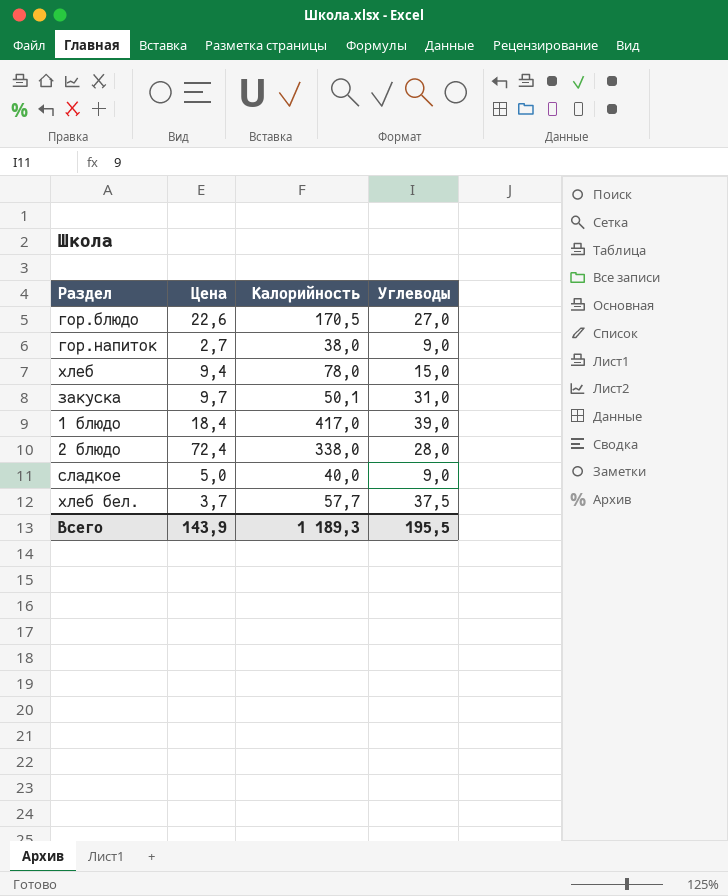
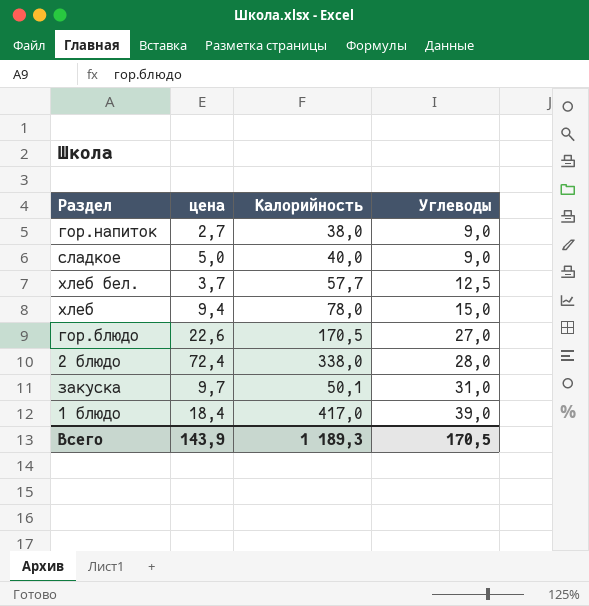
row order: none -> Углеводы ascending
column name: Цена -> цена
хлеб бел. | Углеводы: 37,5 -> 12,5
Всего | Углеводы: 195,5 -> 170,5

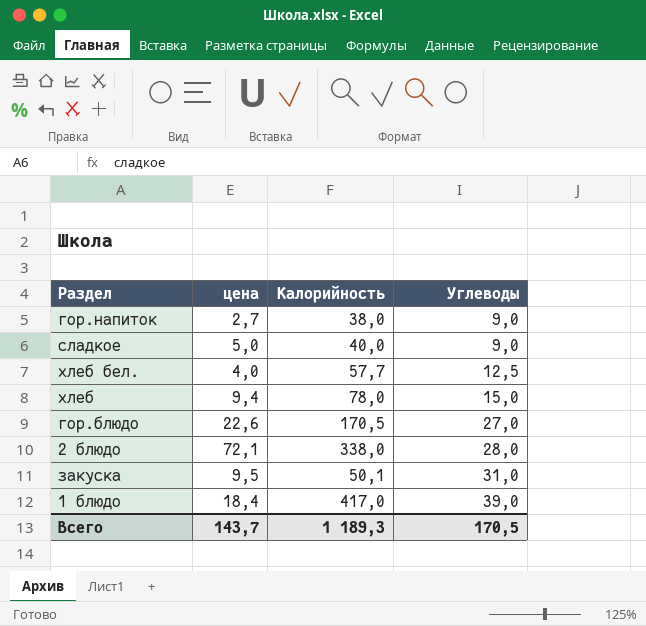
хлеб бел. | цена: 3,7 -> 4,0
2 блюдо | цена: 72,4 -> 72,1
закуска | цена: 9,7 -> 9,5
Всего | цена: 143,9 -> 143,7

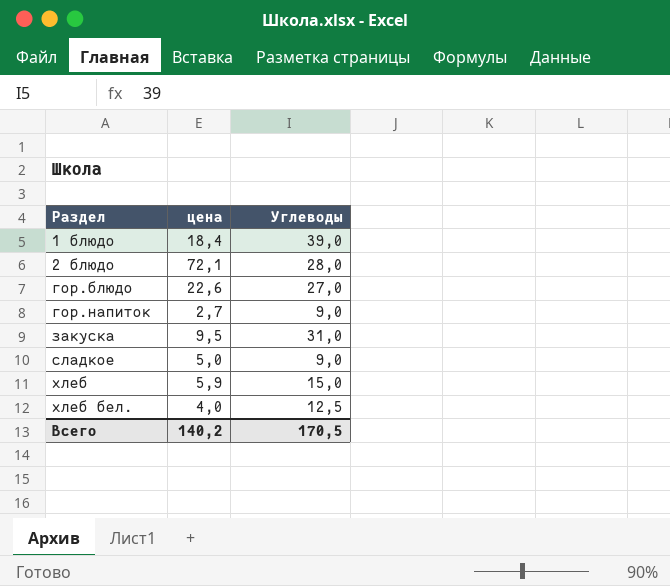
row order: Углеводы ascending -> Раздел ascending
column Калорийность | position: 3 -> none
хлеб | цена: 9,4 -> 5,9
Всего | цена: 143,7 -> 140,2

